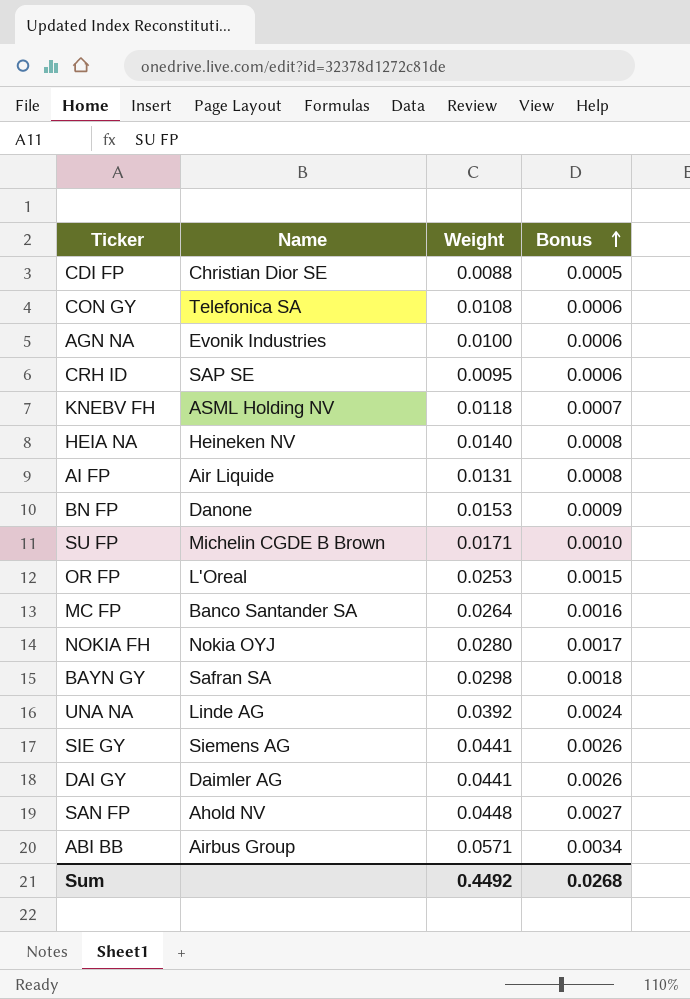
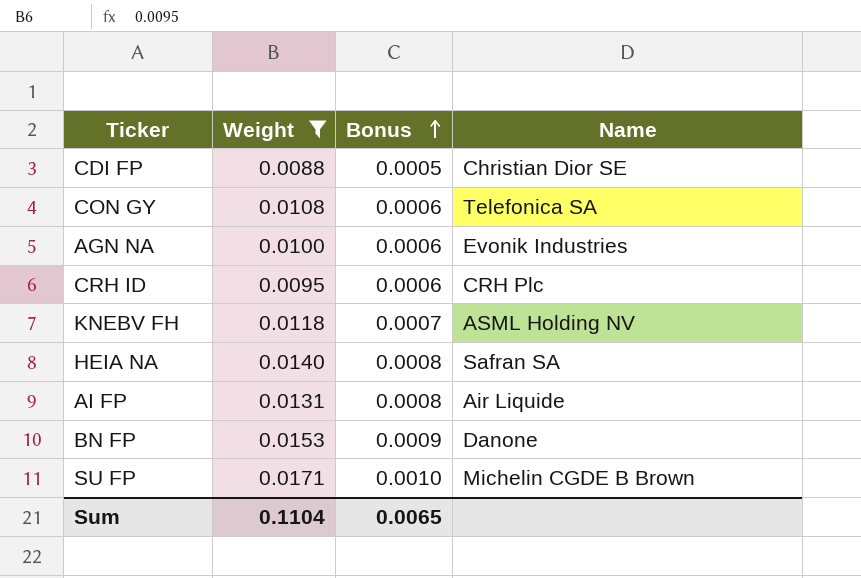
filter: none -> Weight <= 0.0171
column Name | position: 2 -> 4
CRH ID | Name: SAP SE -> CRH Plc
HEIA NA | Name: Heineken NV -> Safran SA
Sum | Weight: 0.4492 -> 0.1104
Sum | Bonus: 0.0268 -> 0.0065

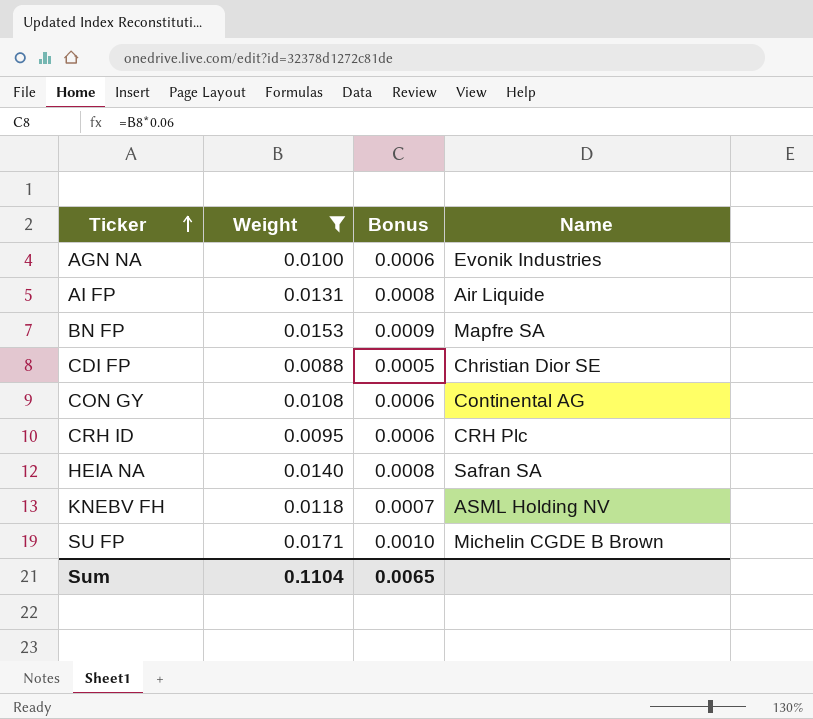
row order: Bonus ascending -> Ticker ascending
BN FP | Name: Danone -> Mapfre SA
CON GY | Name: Telefonica SA -> Continental AG

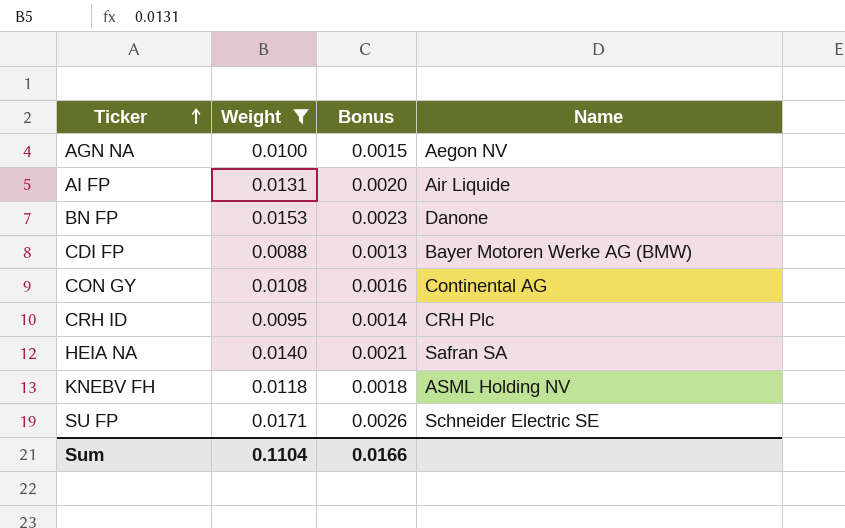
column Bonus | formula: [Weight] * 0.06 -> [Weight] * 0.15
AGN NA | Name: Evonik Industries -> Aegon NV
BN FP | Name: Mapfre SA -> Danone
CDI FP | Name: Christian Dior SE -> Bayer Motoren Werke AG (BMW)
SU FP | Name: Michelin CGDE B Brown -> Schneider Electric SE
Sum | Bonus: 0.0065 -> 0.0166

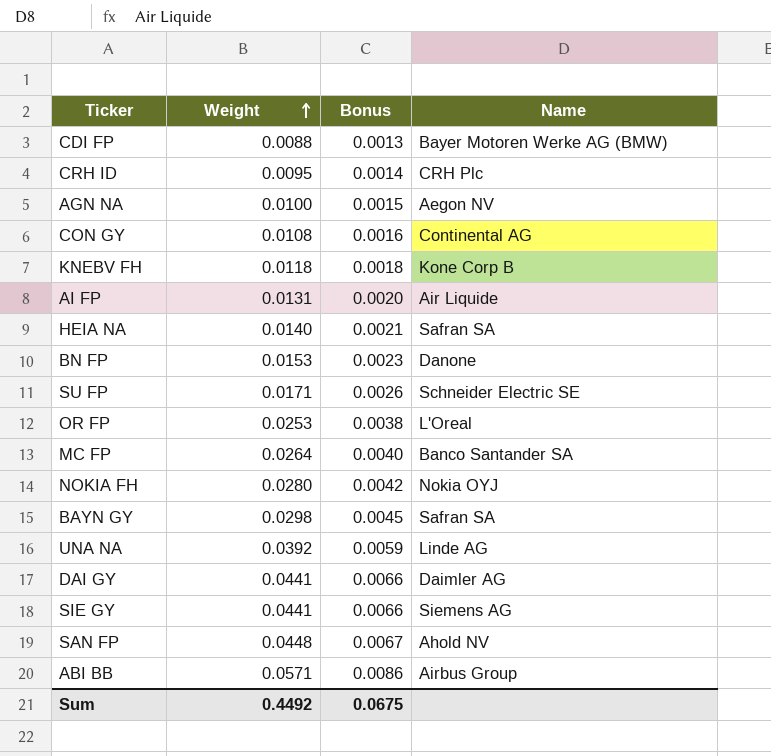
filter: Weight <= 0.0171 -> none
row order: Ticker ascending -> Weight ascending
KNEBV FH | Name: ASML Holding NV -> Kone Corp B
Sum | Weight: 0.1104 -> 0.4492
Sum | Bonus: 0.0166 -> 0.0675

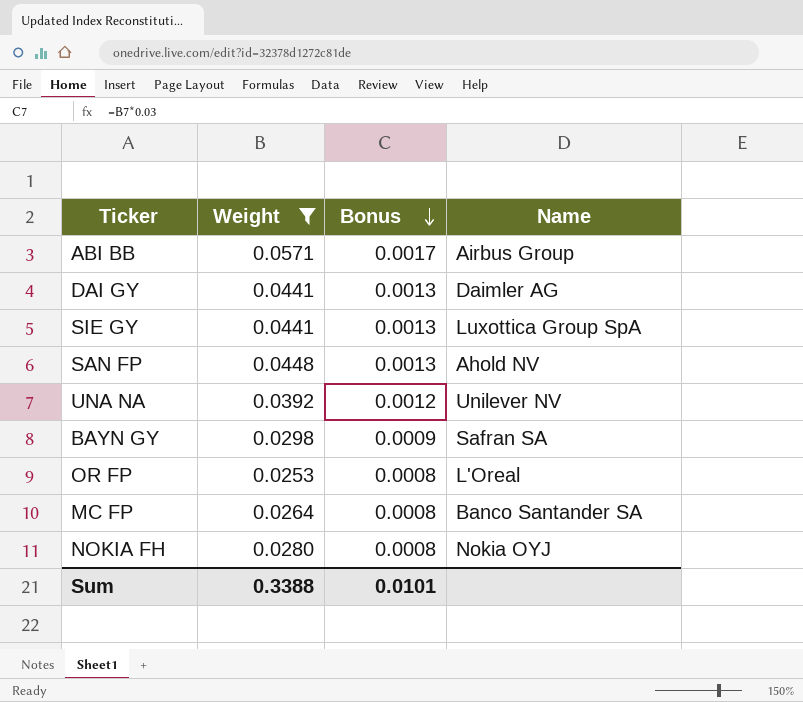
filter: none -> Weight >= 0.0253
row order: Weight ascending -> Bonus descending
column Bonus | formula: [Weight] * 0.15 -> [Weight] * 0.03
SIE GY | Name: Siemens AG -> Luxottica Group SpA
UNA NA | Name: Linde AG -> Unilever NV
Sum | Weight: 0.4492 -> 0.3388
Sum | Bonus: 0.0675 -> 0.0101

